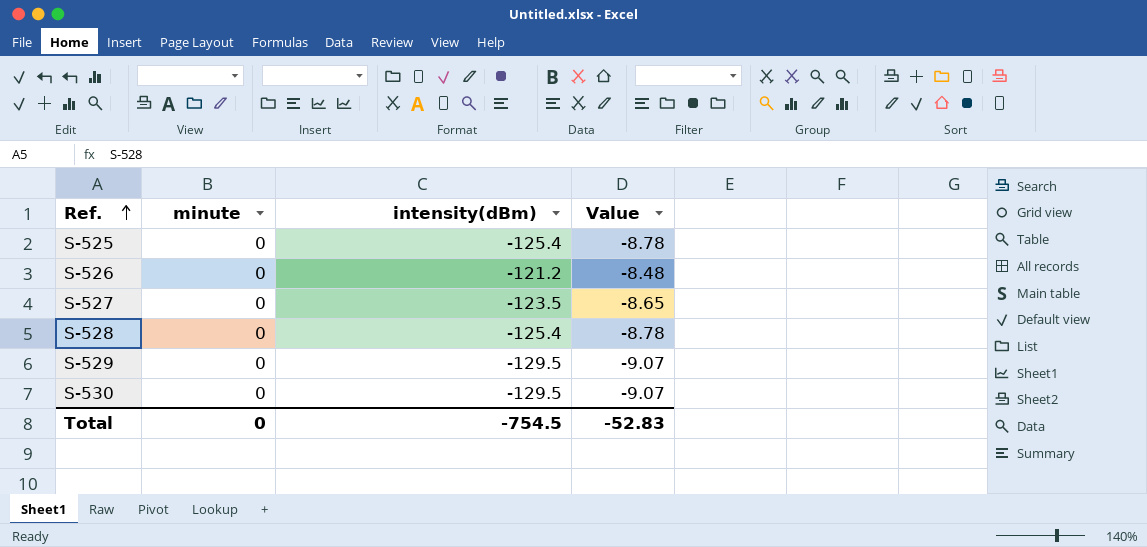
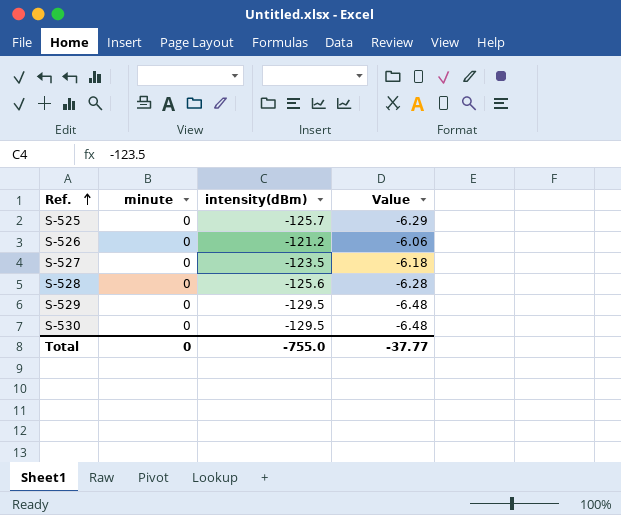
column Value | formula: [intensity(dBm)] * 0.07 -> [intensity(dBm)] * 0.05
S-525 | intensity(dBm): -125.4 -> -125.7
S-528 | intensity(dBm): -125.4 -> -125.6
Total | intensity(dBm): -754.5 -> -755.0
Total | Value: -52.83 -> -37.77

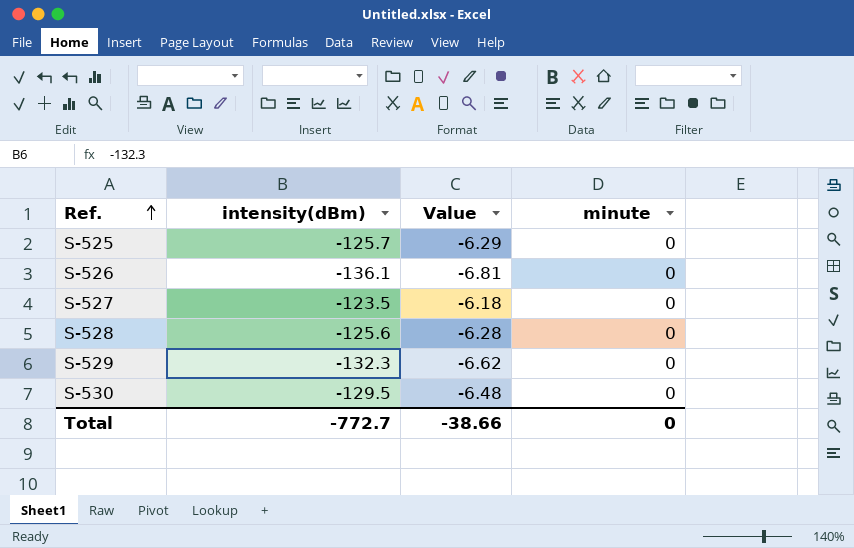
column minute | position: 2 -> 4
S-526 | intensity(dBm): -121.2 -> -136.1
S-526 | Value: -6.06 -> -6.81
S-529 | intensity(dBm): -129.5 -> -132.3
S-529 | Value: -6.48 -> -6.62
Total | intensity(dBm): -755.0 -> -772.7
Total | Value: -37.77 -> -38.66

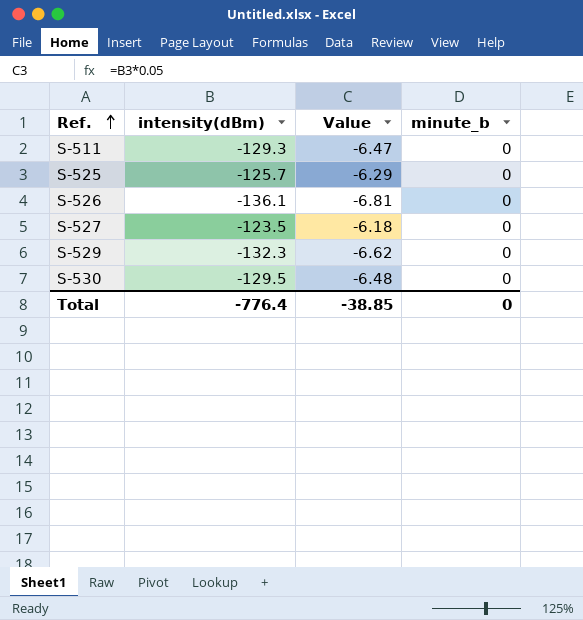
column name: minute -> minute_b
row S-528: -125.6 | -6.28 | 0 -> none
row S-511: none -> -129.3 | -6.47 | 0
Total | intensity(dBm): -772.7 -> -776.4
Total | Value: -38.66 -> -38.85

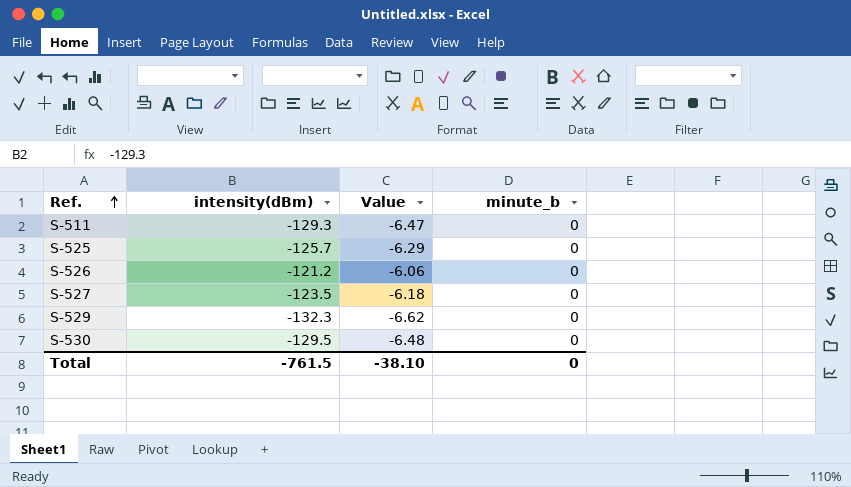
S-526 | intensity(dBm): -136.1 -> -121.2
S-526 | Value: -6.81 -> -6.06
Total | intensity(dBm): -776.4 -> -761.5
Total | Value: -38.85 -> -38.10

